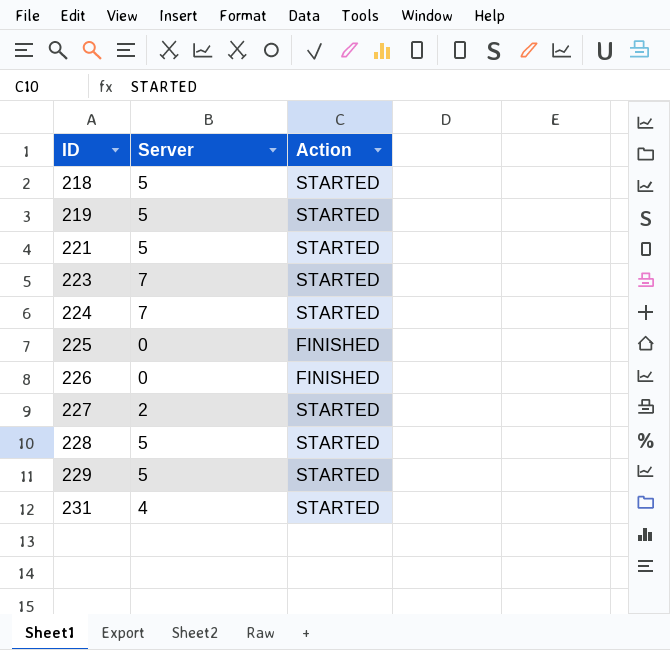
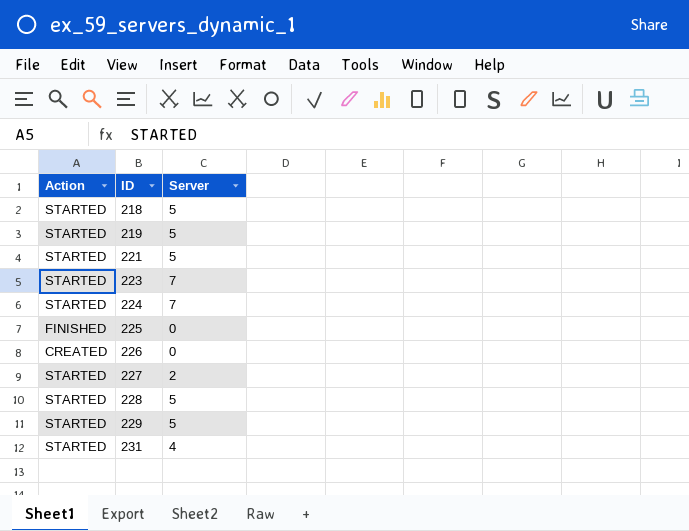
column Action | position: 3 -> 1
226 | Action: FINISHED -> CREATED

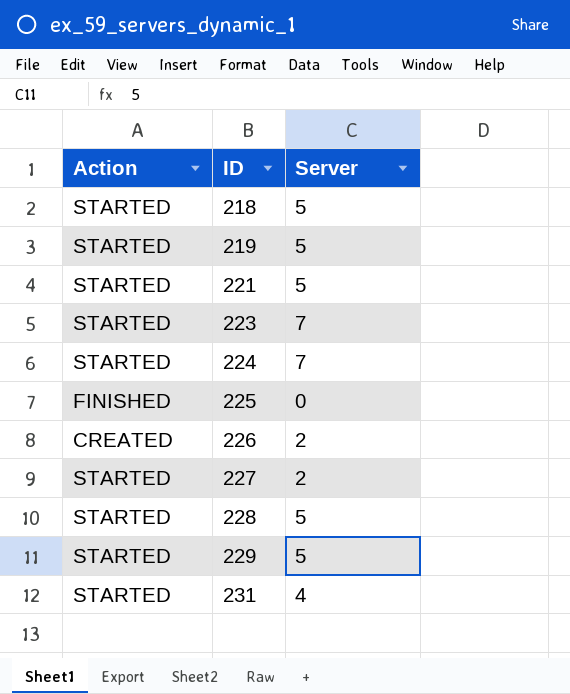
226 | Server: 0 -> 2

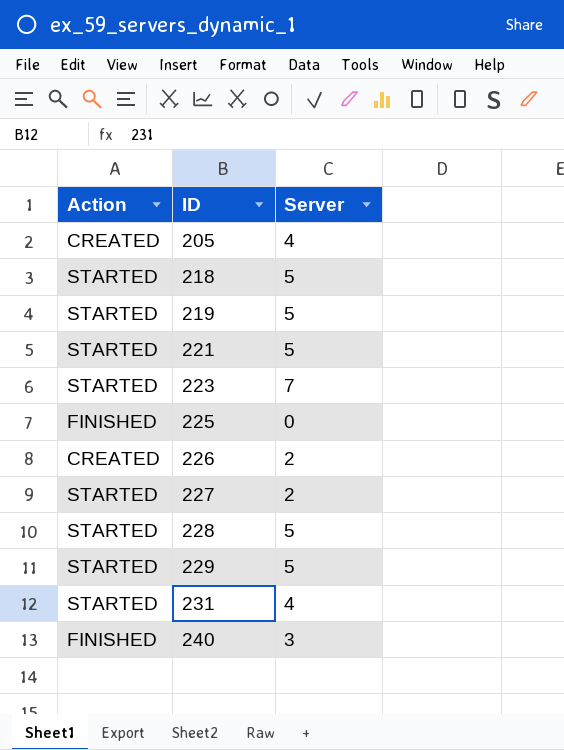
row 224: STARTED | 7 -> none
row 205: none -> CREATED | 4
row 240: none -> FINISHED | 3

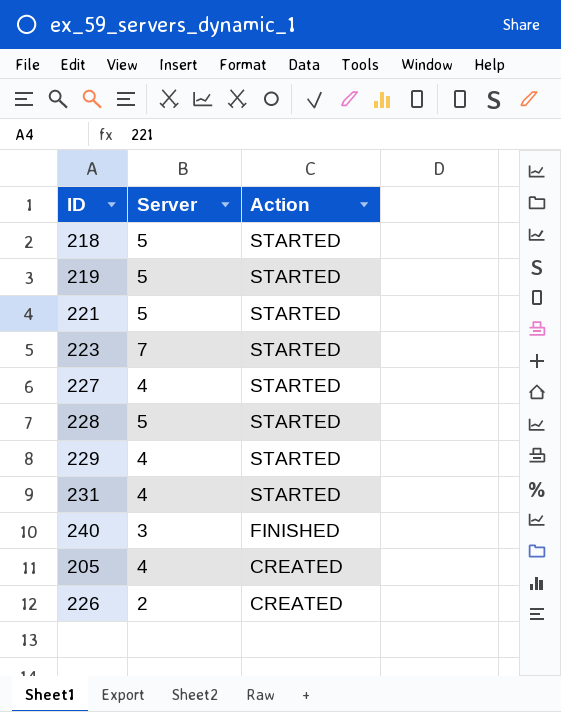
row order: ID ascending -> Action descending
column Action | position: 1 -> 3
row 225: FINISHED | 0 -> none
227 | Server: 2 -> 4
229 | Server: 5 -> 4

